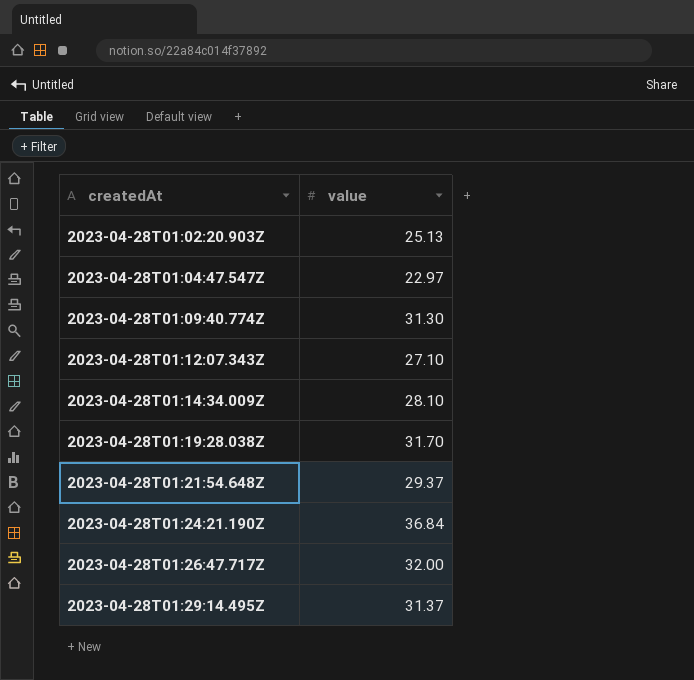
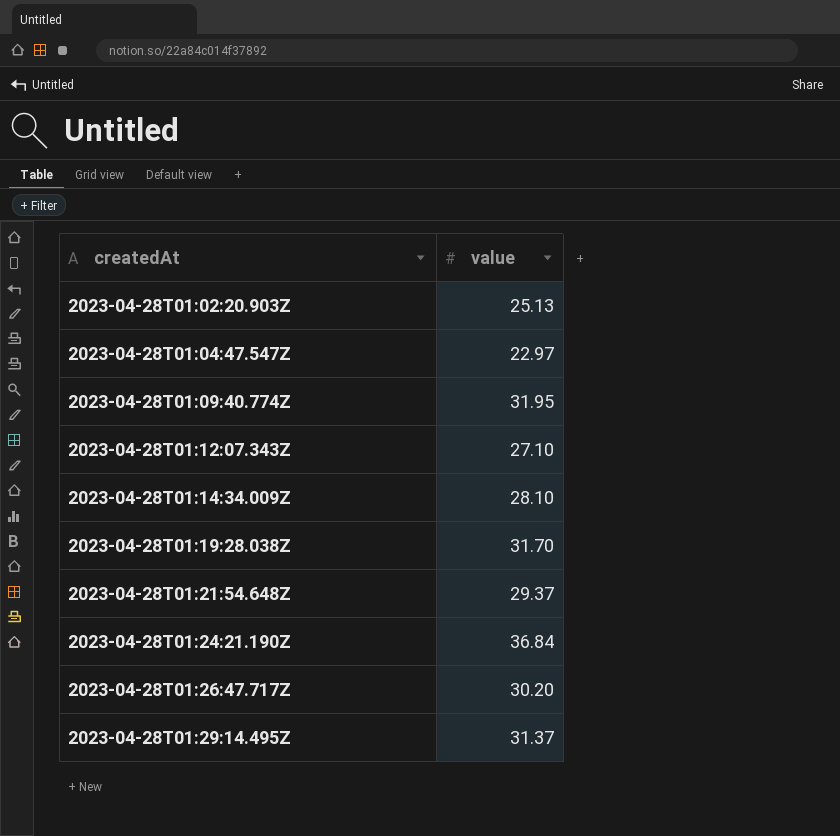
2023-04-28T01:09:40.774Z | value: 31.30 -> 31.95
2023-04-28T01:26:47.717Z | value: 32.00 -> 30.20

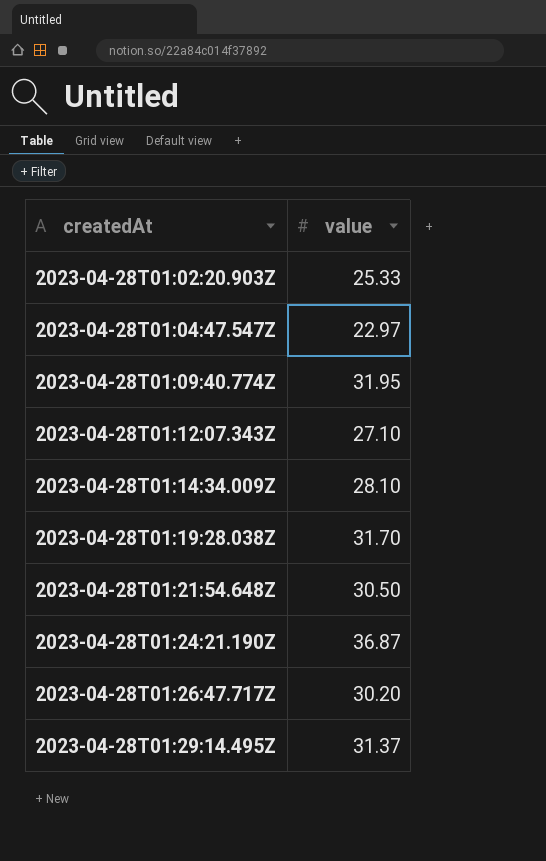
2023-04-28T01:02:20.903Z | value: 25.13 -> 25.33
2023-04-28T01:21:54.648Z | value: 29.37 -> 30.50
2023-04-28T01:24:21.190Z | value: 36.84 -> 36.87

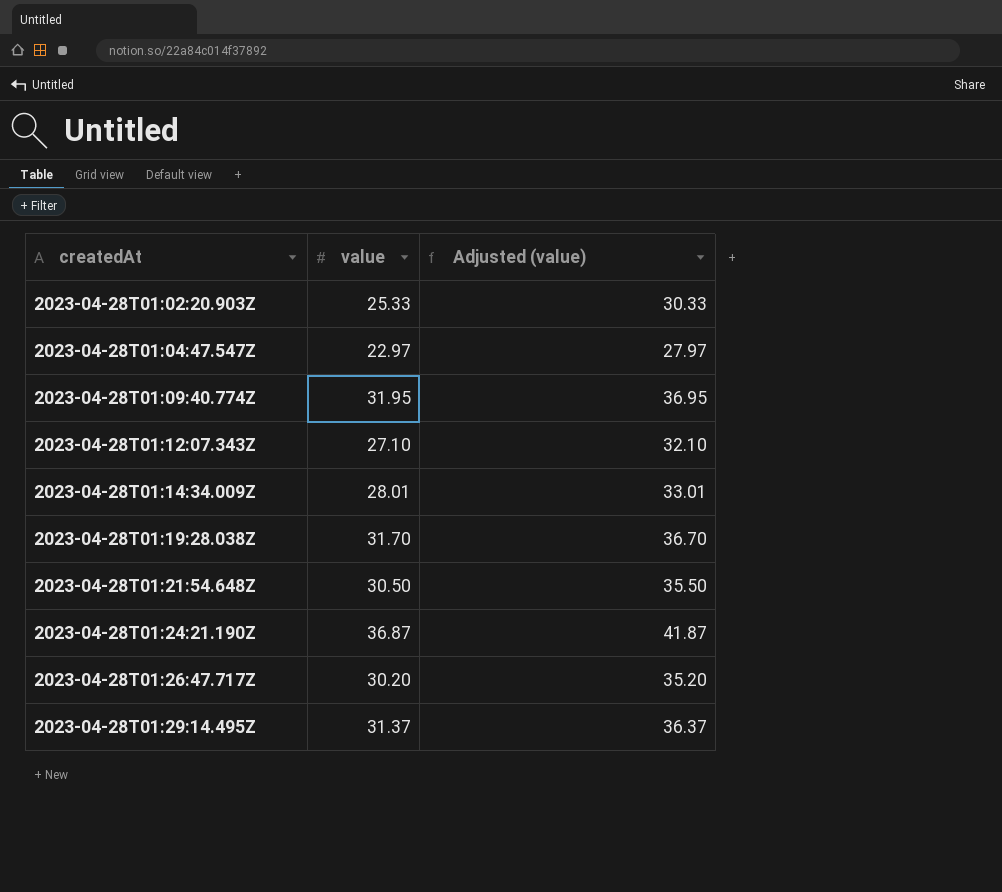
column Adjusted (value) | formula: none -> [value] + 5
2023-04-28T01:14:34.009Z | value: 28.10 -> 28.01

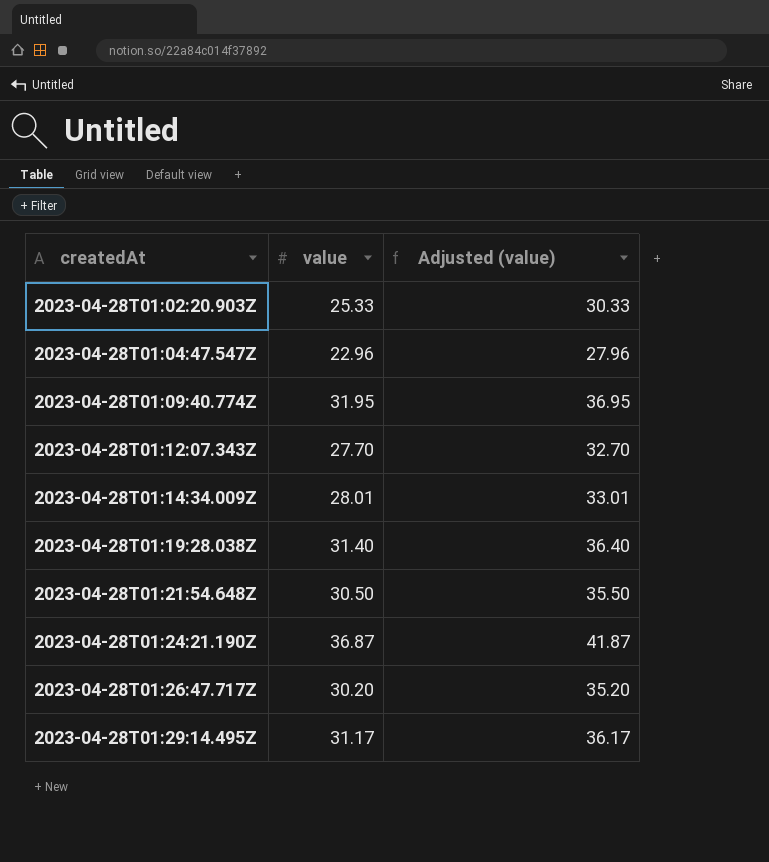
2023-04-28T01:04:47.547Z | value: 22.97 -> 22.96
2023-04-28T01:04:47.547Z | Adjusted (value): 27.97 -> 27.96
2023-04-28T01:12:07.343Z | value: 27.10 -> 27.70
2023-04-28T01:12:07.343Z | Adjusted (value): 32.10 -> 32.70
2023-04-28T01:19:28.038Z | value: 31.70 -> 31.40
2023-04-28T01:19:28.038Z | Adjusted (value): 36.70 -> 36.40
2023-04-28T01:29:14.495Z | value: 31.37 -> 31.17
2023-04-28T01:29:14.495Z | Adjusted (value): 36.37 -> 36.17

